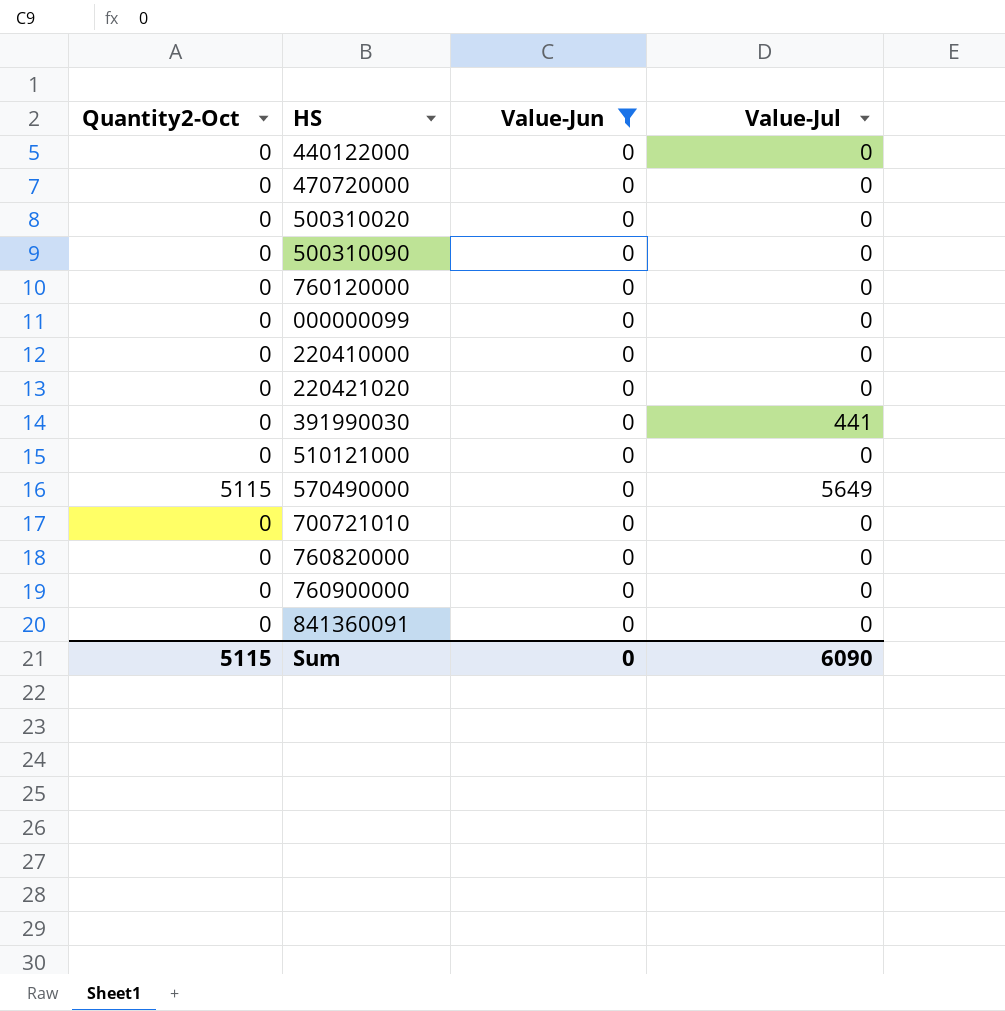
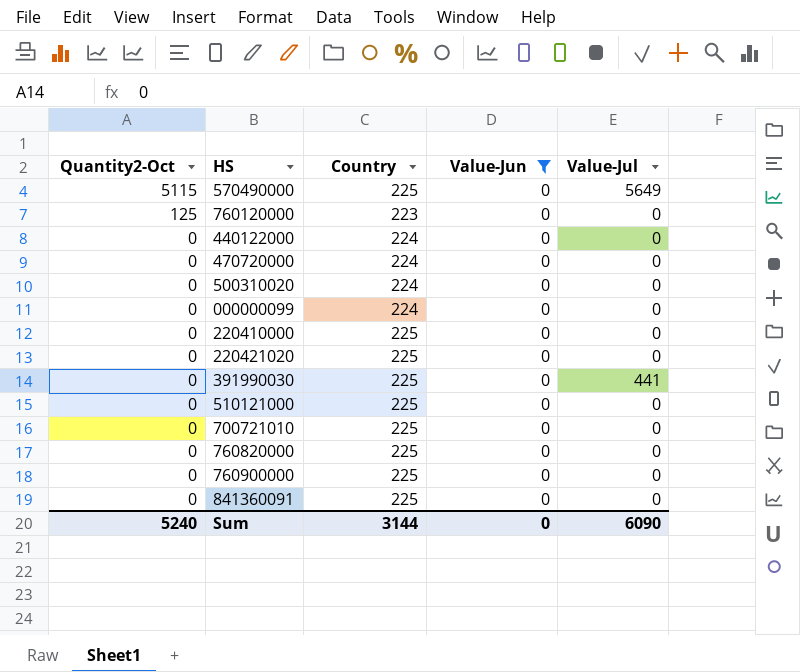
row order: none -> Quantity2-Oct descending
column Country | position: none -> 3
row 500310090: 0 | 0 | 0 -> none
760120000 | Quantity2-Oct: 0 -> 125
Sum | Quantity2-Oct: 5115 -> 5240

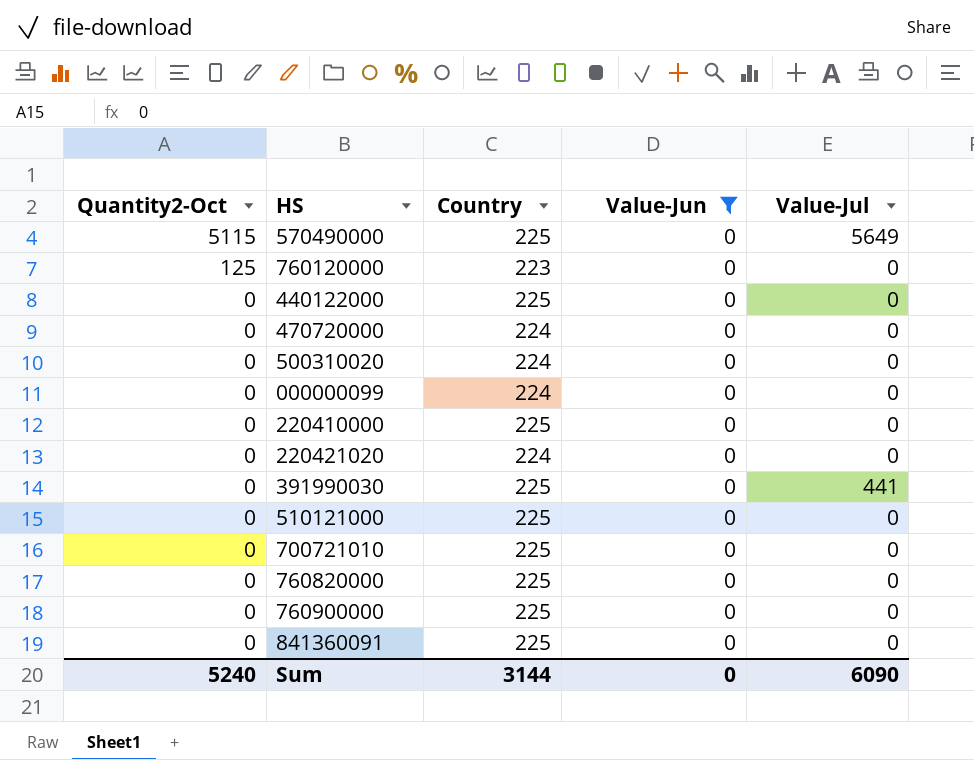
440122000 | Country: 224 -> 225
220421020 | Country: 225 -> 224

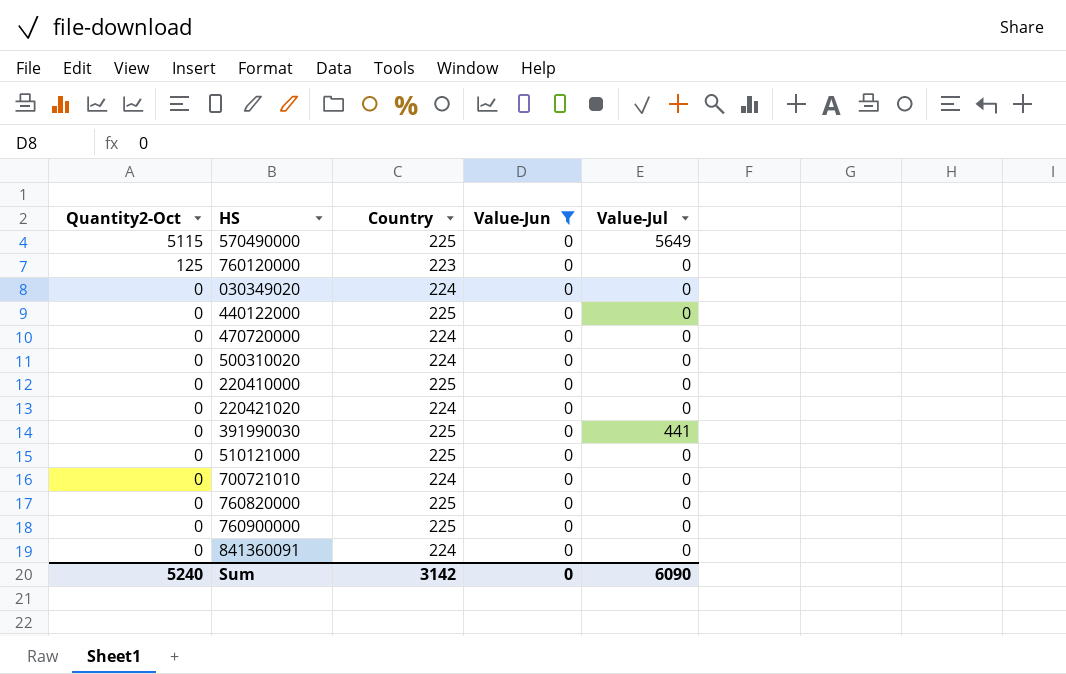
row 000000099: 0 | 224 | 0 | 0 -> none
row 030349020: none -> 0 | 224 | 0 | 0
700721010 | Country: 225 -> 224
841360091 | Country: 225 -> 224
Sum | Country: 3144 -> 3142

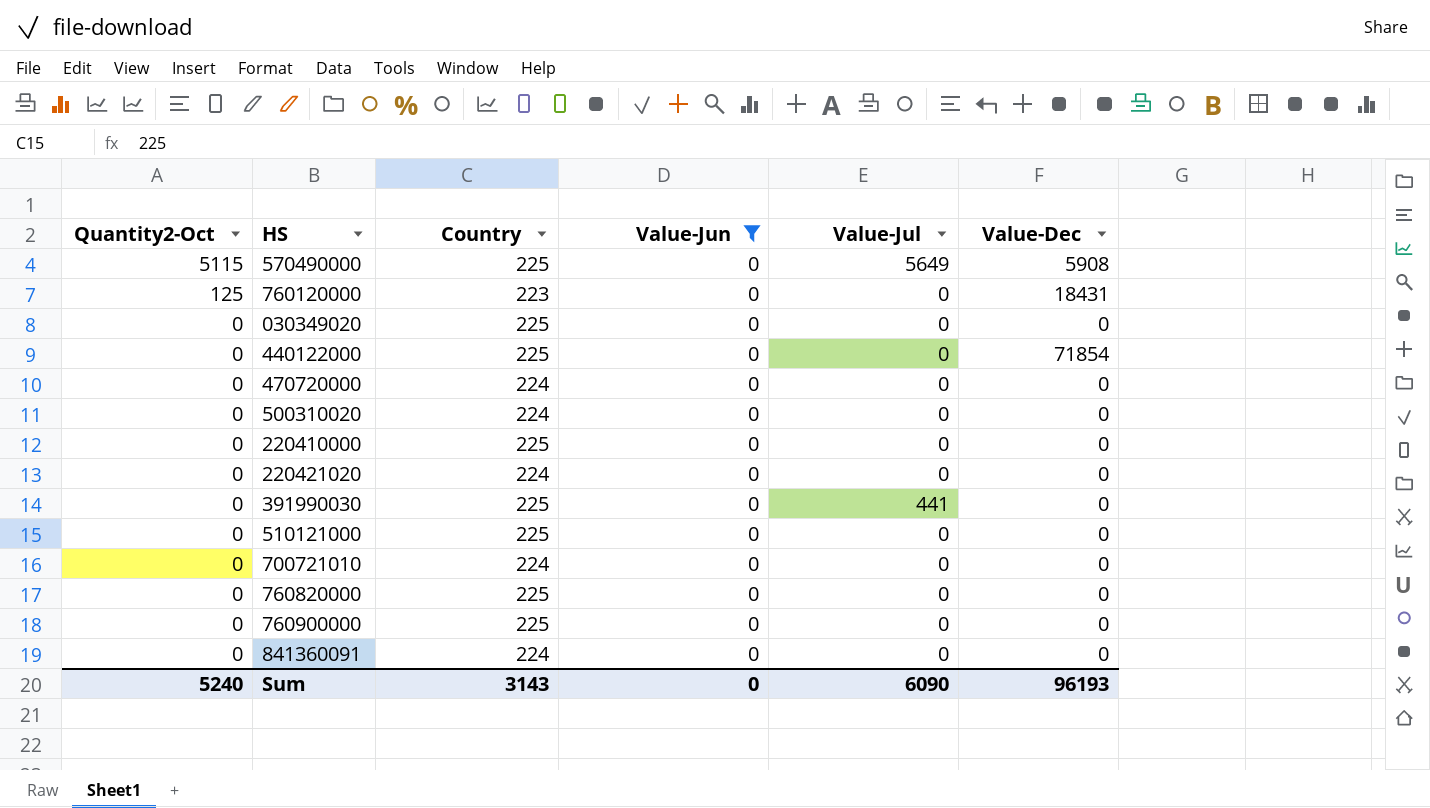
column Value-Dec | position: none -> 6
030349020 | Country: 224 -> 225
Sum | Country: 3142 -> 3143

